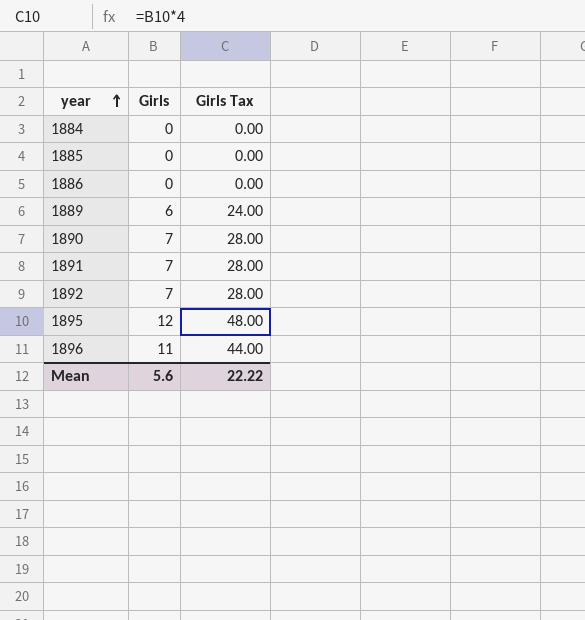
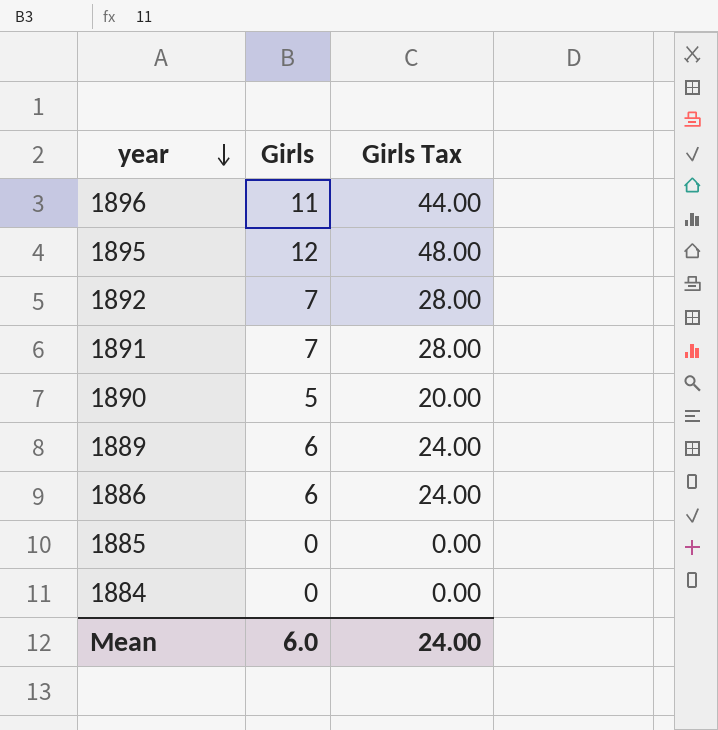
row order: year ascending -> year descending
1890 | Girls: 7 -> 5
1890 | Girls Tax: 28.00 -> 20.00
1886 | Girls: 0 -> 6
1886 | Girls Tax: 0.00 -> 24.00
Mean | Girls: 5.6 -> 6.0
Mean | Girls Tax: 22.22 -> 24.00

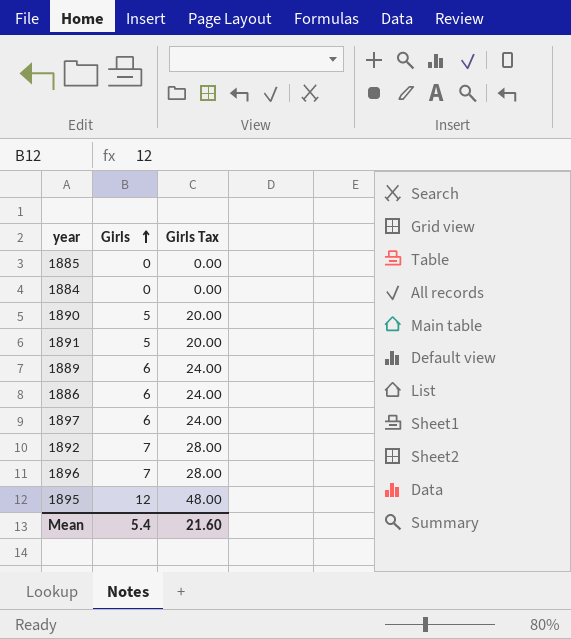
row order: year descending -> Girls ascending
1891 | Girls: 7 -> 5
1891 | Girls Tax: 28.00 -> 20.00
row 1897: none -> 6 | 24.00
1896 | Girls: 11 -> 7
1896 | Girls Tax: 44.00 -> 28.00
Mean | Girls: 6.0 -> 5.4
Mean | Girls Tax: 24.00 -> 21.60

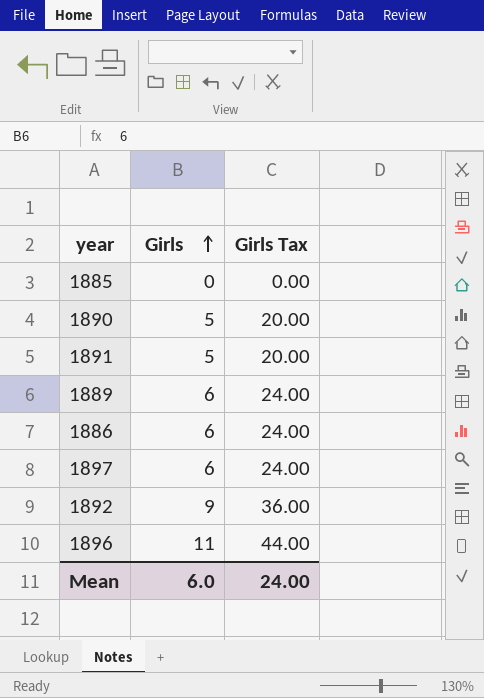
row 1884: 0 | 0.00 -> none
row 1895: 12 | 48.00 -> none
1892 | Girls: 7 -> 9
1892 | Girls Tax: 28.00 -> 36.00
1896 | Girls: 7 -> 11
1896 | Girls Tax: 28.00 -> 44.00
Mean | Girls: 5.4 -> 6.0
Mean | Girls Tax: 21.60 -> 24.00

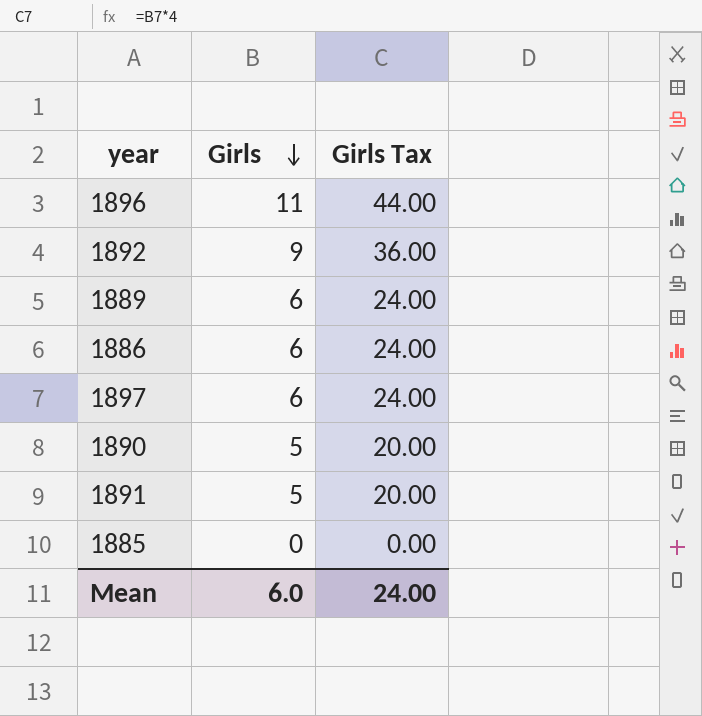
row order: Girls ascending -> Girls descending

